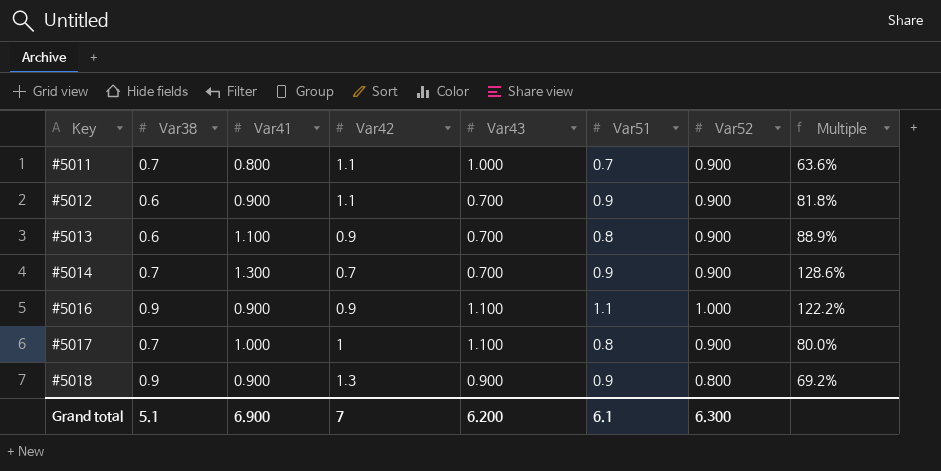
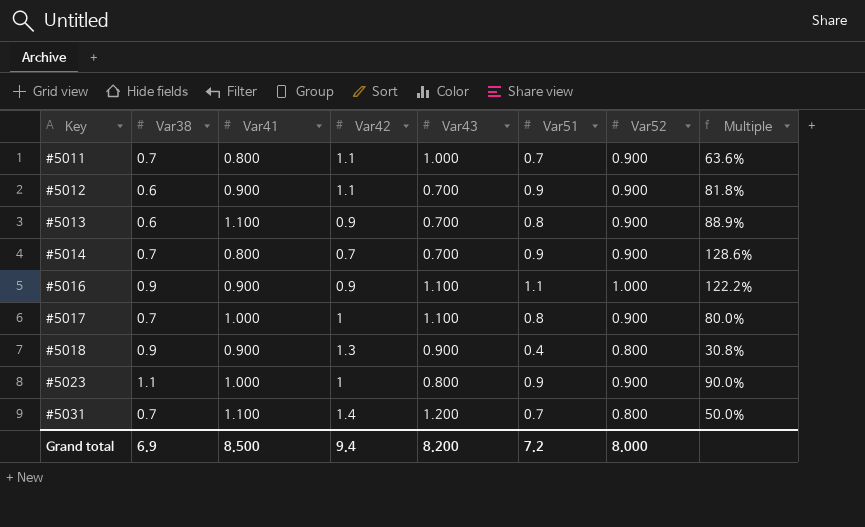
#5014 | Var41: 1.300 -> 0.800
#5018 | Var51: 0.9 -> 0.4
#5018 | Multiple: 69.2% -> 30.8%
row #5023: none -> 1.1 | 1.000 | 1 | 0.800 | 0.9 | 0.900 | 90.0%
row #5031: none -> 0.7 | 1.100 | 1.4 | 1.200 | 0.7 | 0.800 | 50.0%
Grand total | Var38: 5.1 -> 6.9
Grand total | Var41: 6.900 -> 8.500
Grand total | Var42: 7 -> 9.4
Grand total | Var43: 6.200 -> 8.200
Grand total | Var51: 6.1 -> 7.2
Grand total | Var52: 6.300 -> 8.000

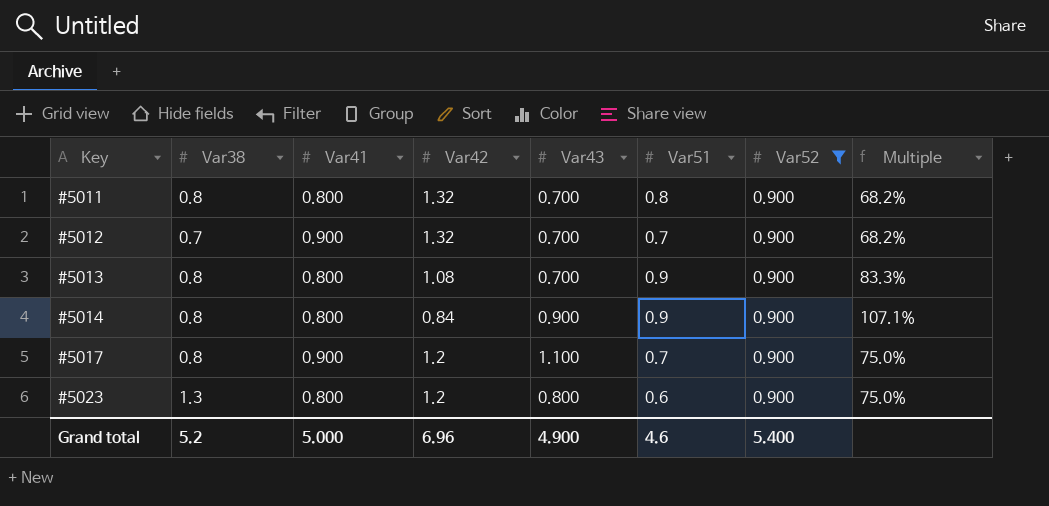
filter: none -> Var52 = 0.900
column Multiple | formula: [Var51] / [Var42] -> [Var52] / [Var42]
#5011 | Var38: 0.7 -> 0.8
#5011 | Var42: 1.1 -> 1.32
#5011 | Var43: 1.000 -> 0.700
#5011 | Var51: 0.7 -> 0.8
#5012 | Var38: 0.6 -> 0.7
#5012 | Var42: 1.1 -> 1.32
#5012 | Var51: 0.9 -> 0.7
#5013 | Var38: 0.6 -> 0.8
#5013 | Var41: 1.100 -> 0.800
#5013 | Var42: 0.9 -> 1.08
#5013 | Var51: 0.8 -> 0.9
#5014 | Var38: 0.7 -> 0.8
#5014 | Var42: 0.7 -> 0.84
#5014 | Var43: 0.700 -> 0.900
#5017 | Var38: 0.7 -> 0.8
#5017 | Var41: 1.000 -> 0.900
#5017 | Var42: 1 -> 1.2
#5017 | Var51: 0.8 -> 0.7
#5023 | Var38: 1.1 -> 1.3
#5023 | Var41: 1.000 -> 0.800
#5023 | Var42: 1 -> 1.2
#5023 | Var51: 0.9 -> 0.6
Grand total | Var38: 6.9 -> 5.2
Grand total | Var41: 8.500 -> 5.000
Grand total | Var42: 9.4 -> 6.96
Grand total | Var43: 8.200 -> 4.900
Grand total | Var51: 7.2 -> 4.6
Grand total | Var52: 8.000 -> 5.400

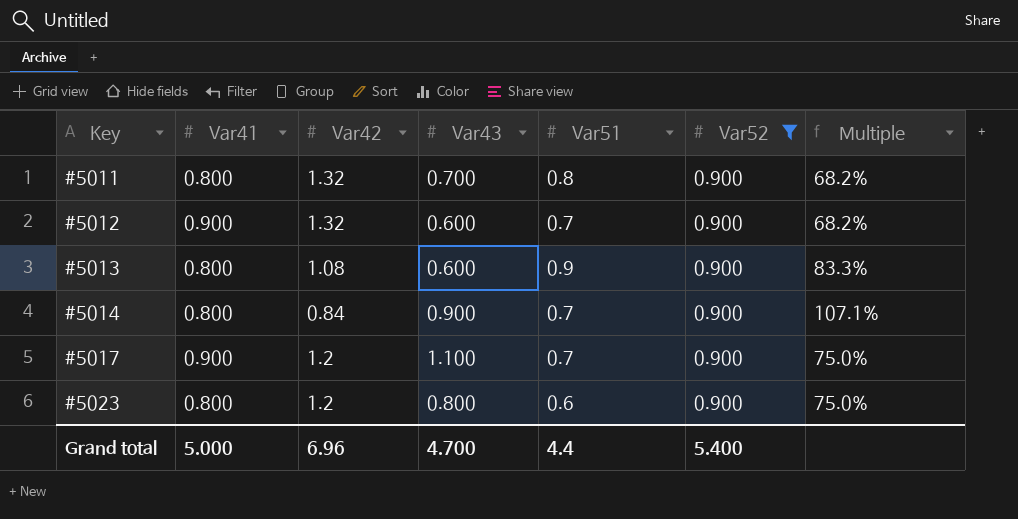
column Var38 | position: 2 -> none
#5012 | Var43: 0.700 -> 0.600
#5013 | Var43: 0.700 -> 0.600
#5014 | Var51: 0.9 -> 0.7
Grand total | Var43: 4.900 -> 4.700
Grand total | Var51: 4.6 -> 4.4

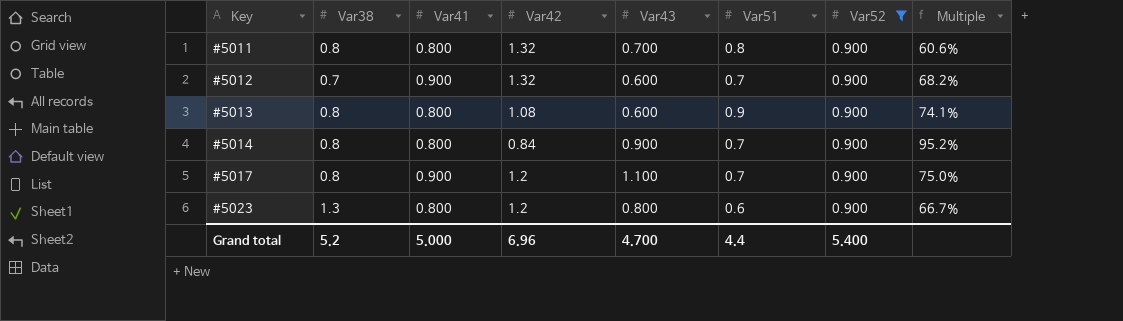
column Var38 | position: none -> 2
column Multiple | formula: [Var52] / [Var42] -> [Var41] / [Var42]

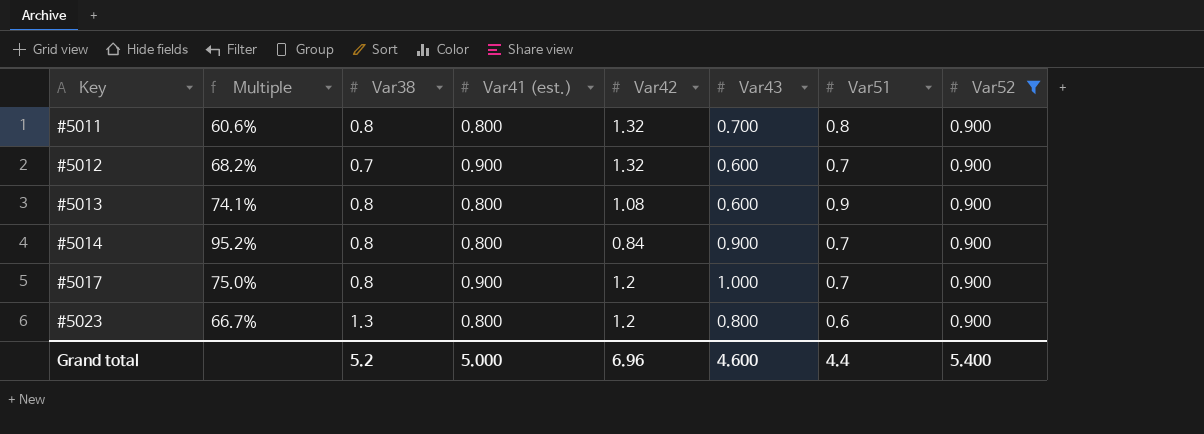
column Multiple | position: 8 -> 2
column name: Var41 -> Var41 (est.)
#5017 | Var43: 1.100 -> 1.000
Grand total | Var43: 4.700 -> 4.600

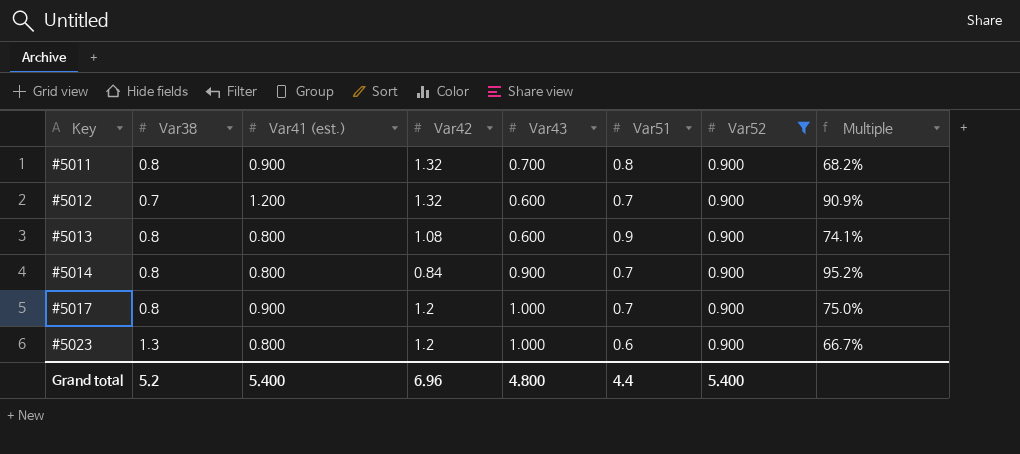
column Multiple | position: 2 -> 8
#5011 | Var41 (est.): 0.800 -> 0.900
#5011 | Multiple: 60.6% -> 68.2%
#5012 | Var41 (est.): 0.900 -> 1.200
#5012 | Multiple: 68.2% -> 90.9%
#5023 | Var43: 0.800 -> 1.000
Grand total | Var41 (est.): 5.000 -> 5.400
Grand total | Var43: 4.600 -> 4.800

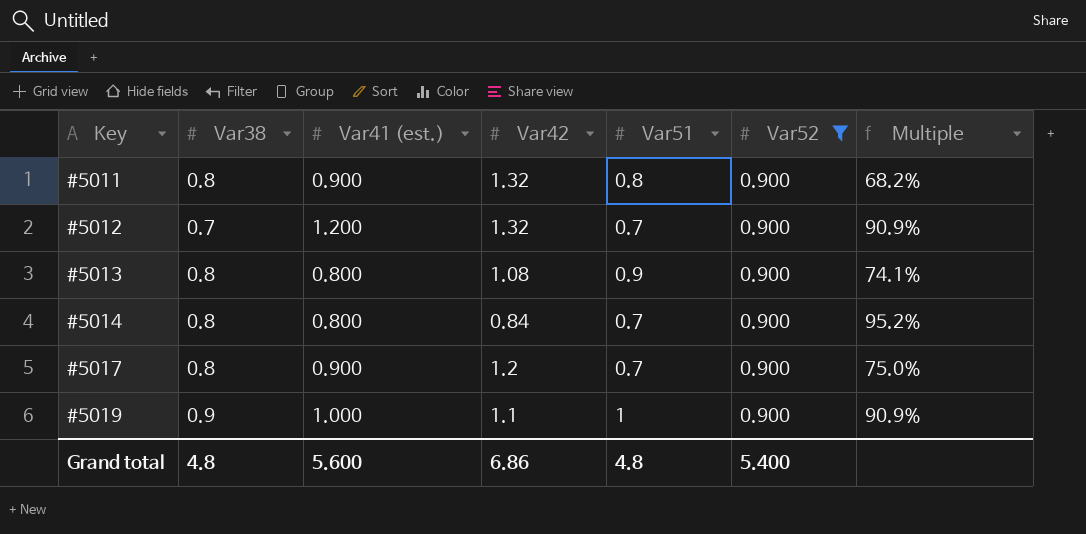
column Var43 | position: 5 -> none
row #5023: 1.3 | 0.800 | 1.2 | 1.000 | 0.6 | 0.900 | 66.7% -> none
row #5019: none -> 0.9 | 1.000 | 1.1 | 1 | 0.900 | 90.9%
Grand total | Var38: 5.2 -> 4.8
Grand total | Var41 (est.): 5.400 -> 5.600
Grand total | Var42: 6.96 -> 6.86
Grand total | Var51: 4.4 -> 4.8

